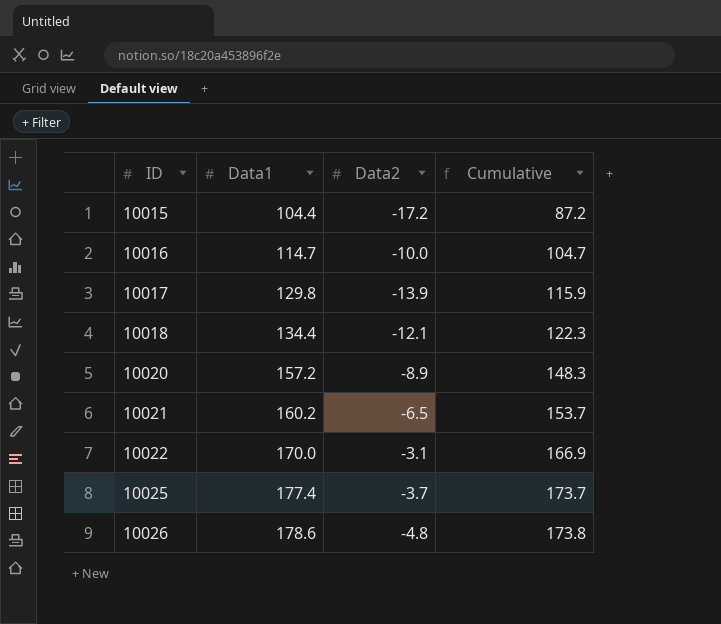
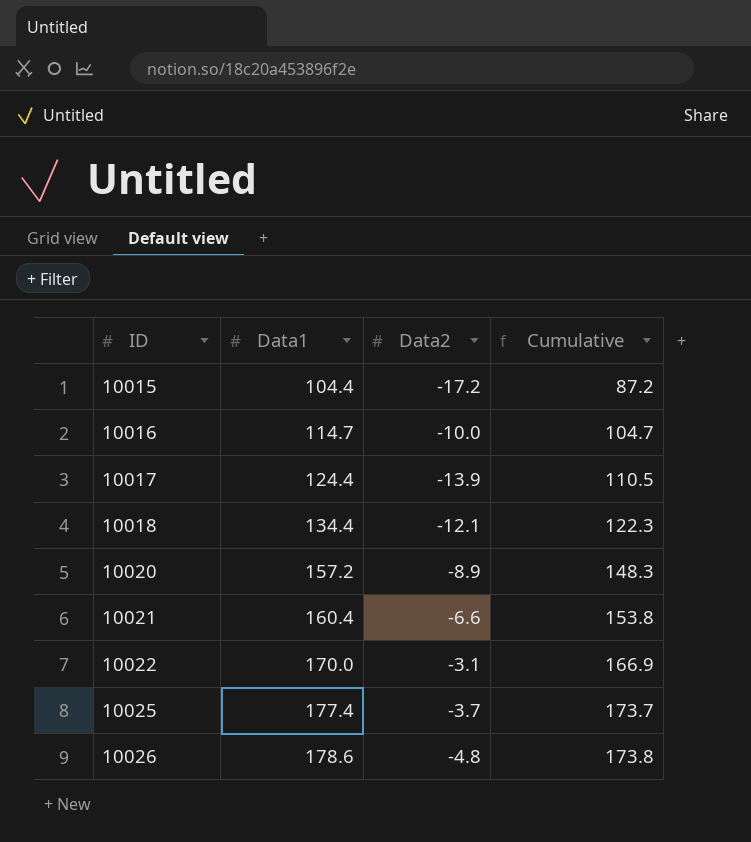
10017 | Data1: 129.8 -> 124.4
10017 | Cumulative: 115.9 -> 110.5
10021 | Data1: 160.2 -> 160.4
10021 | Data2: -6.5 -> -6.6
10021 | Cumulative: 153.7 -> 153.8

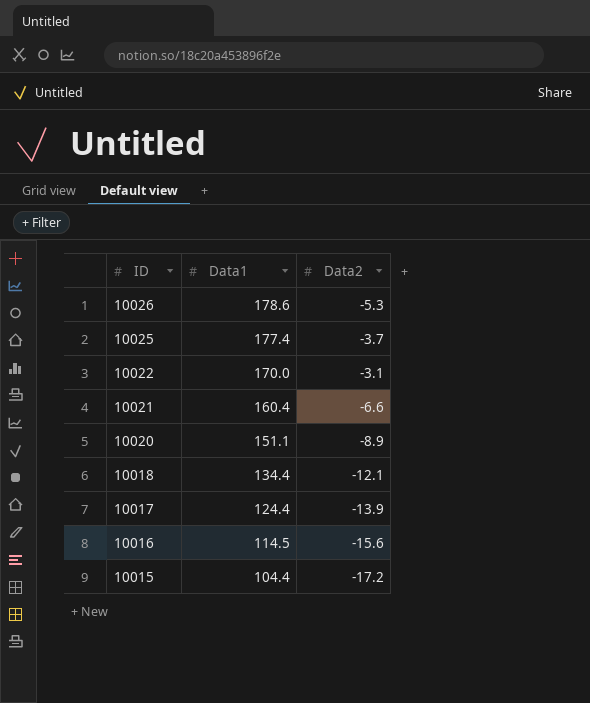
row order: ID ascending -> ID descending
column Cumulative | formula: [Data1] + [Data2] -> none
10026 | Data2: -4.8 -> -5.3
10020 | Data1: 157.2 -> 151.1
10016 | Data1: 114.7 -> 114.5
10016 | Data2: -10.0 -> -15.6

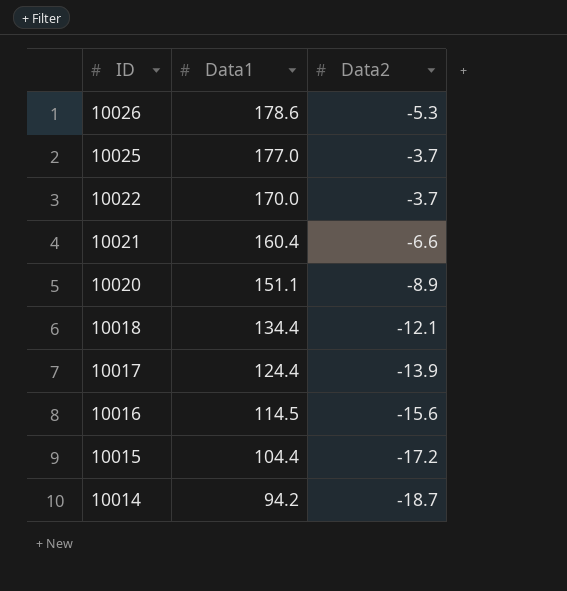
10025 | Data1: 177.4 -> 177.0
10022 | Data2: -3.1 -> -3.7
row 10014: none -> 94.2 | -18.7

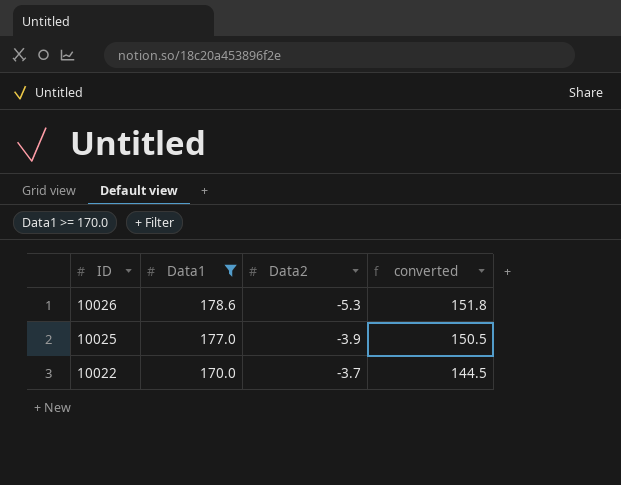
filter: none -> Data1 >= 170.0
column converted | formula: none -> [Data1] * 0.85
10025 | Data2: -3.7 -> -3.9

